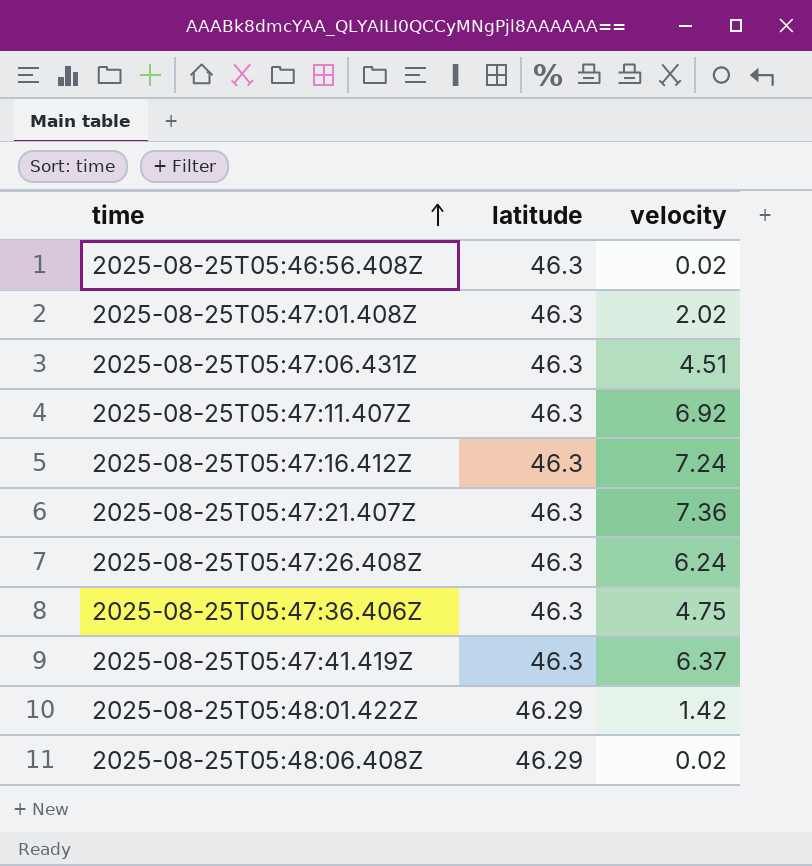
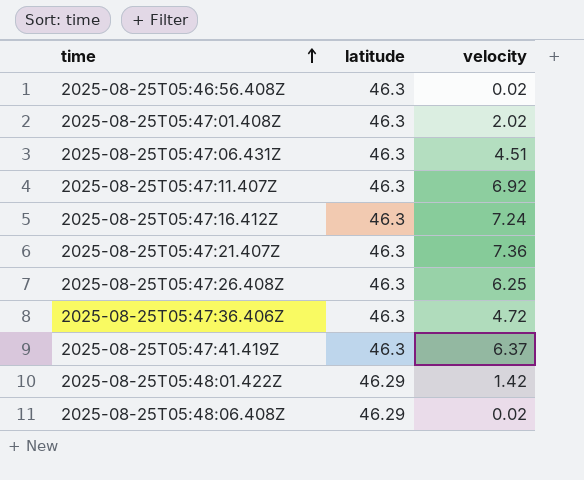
2025-08-25T05:47:26.408Z | velocity: 6.24 -> 6.25
2025-08-25T05:47:36.406Z | velocity: 4.75 -> 4.72

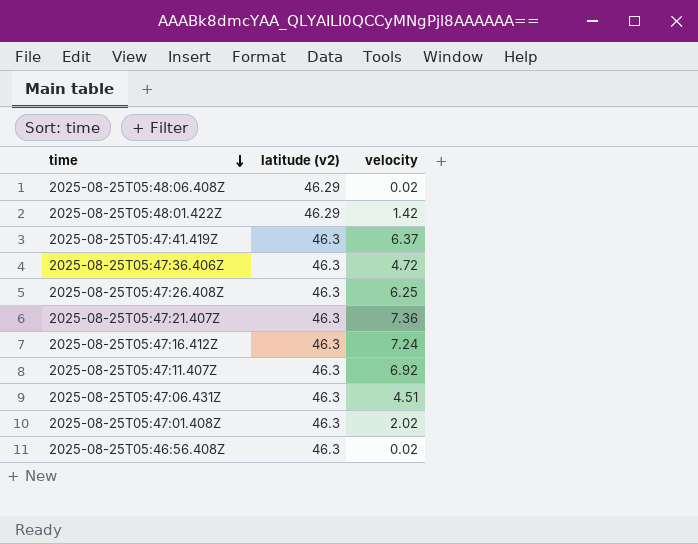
row order: time ascending -> time descending
column name: latitude -> latitude (v2)

